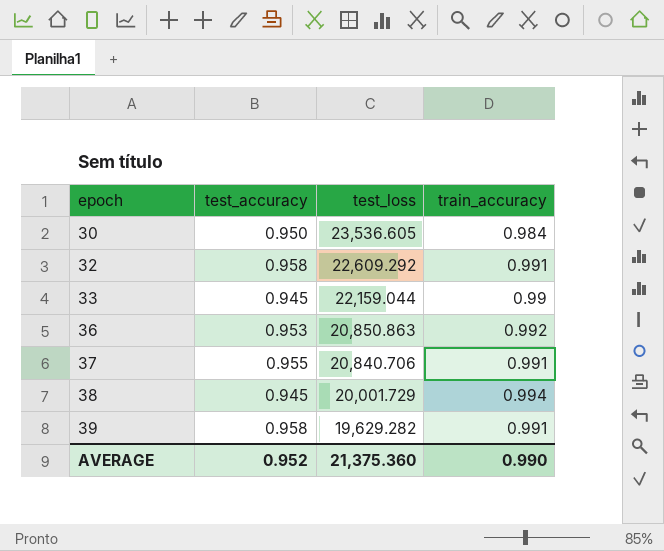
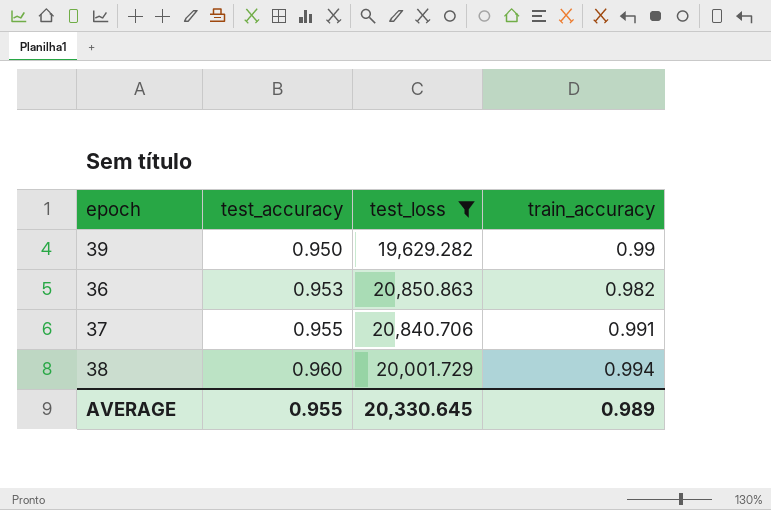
filter: none -> test_loss <= 20,850.863
row order: epoch ascending -> test_accuracy ascending
39 | test_accuracy: 0.958 -> 0.950
39 | train_accuracy: 0.991 -> 0.99
36 | train_accuracy: 0.992 -> 0.982
38 | test_accuracy: 0.945 -> 0.960
AVERAGE | test_accuracy: 0.952 -> 0.955
AVERAGE | test_loss: 21,375.360 -> 20,330.645
AVERAGE | train_accuracy: 0.990 -> 0.989

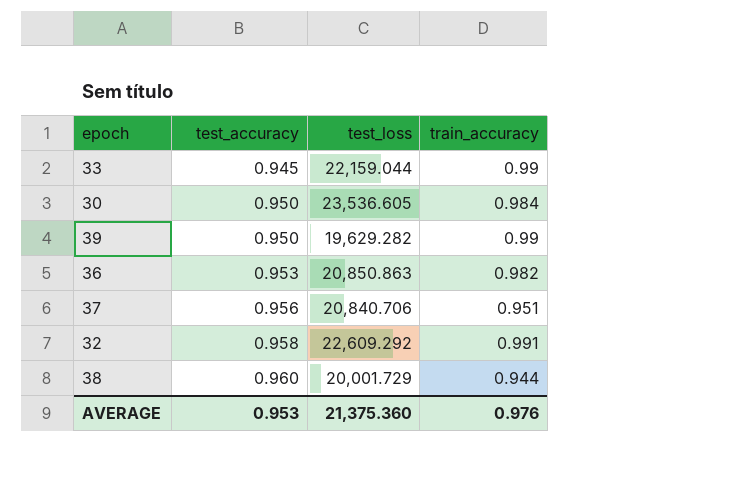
filter: test_loss <= 20,850.863 -> none
37 | test_accuracy: 0.955 -> 0.956
37 | train_accuracy: 0.991 -> 0.951
38 | train_accuracy: 0.994 -> 0.944
AVERAGE | test_accuracy: 0.955 -> 0.953
AVERAGE | test_loss: 20,330.645 -> 21,375.360
AVERAGE | train_accuracy: 0.989 -> 0.976

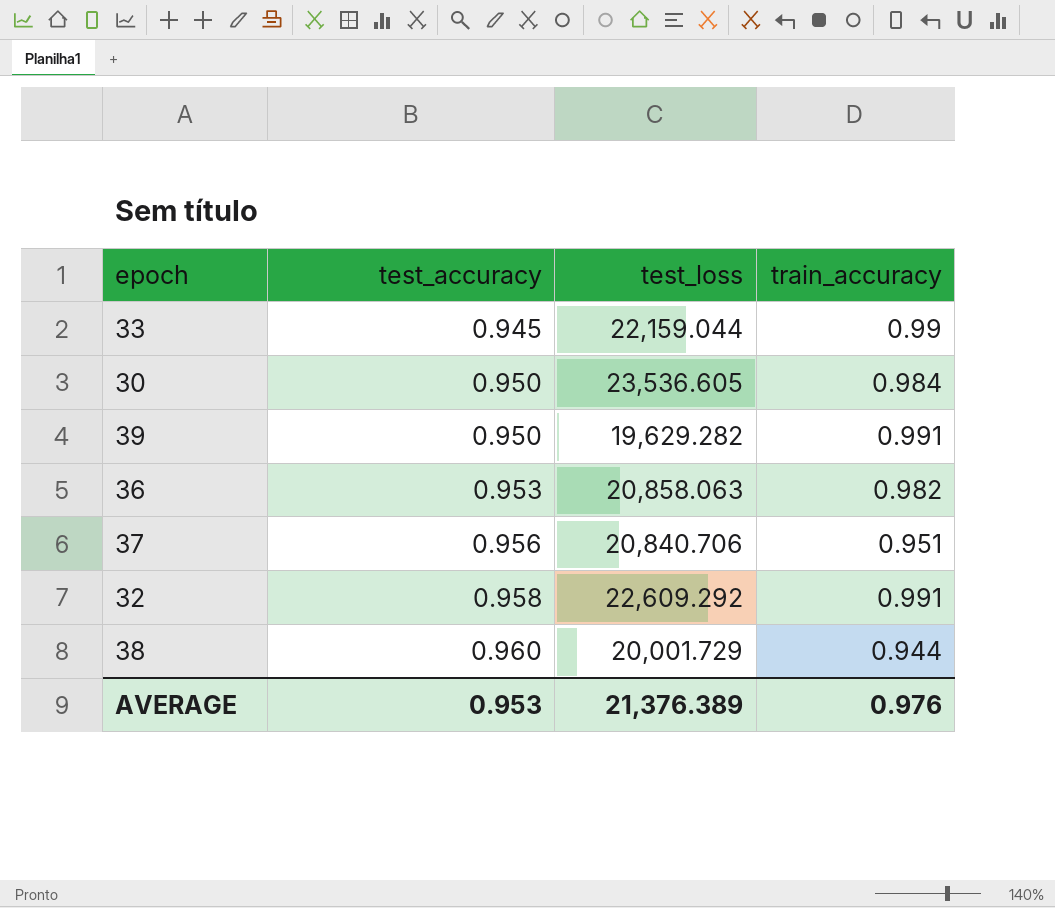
39 | train_accuracy: 0.99 -> 0.991
36 | test_loss: 20,850.863 -> 20,858.063
AVERAGE | test_loss: 21,375.360 -> 21,376.389

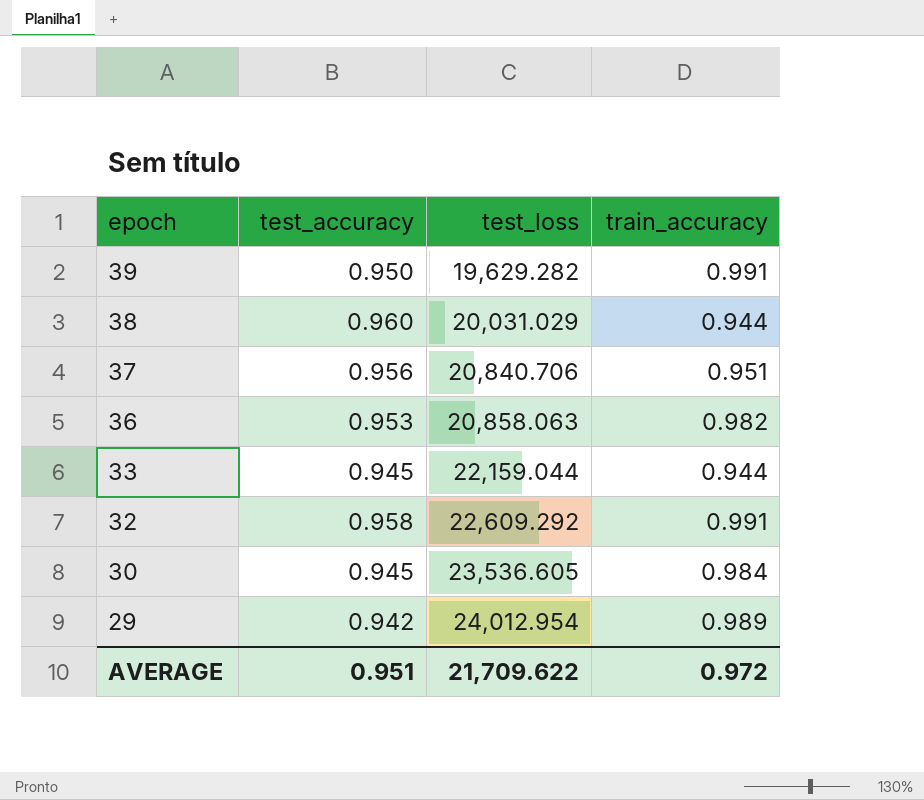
row order: test_accuracy ascending -> epoch descending
38 | test_loss: 20,001.729 -> 20,031.029
33 | train_accuracy: 0.99 -> 0.944
30 | test_accuracy: 0.950 -> 0.945
row 29: none -> 0.942 | 24,012.954 | 0.989
AVERAGE | test_accuracy: 0.953 -> 0.951
AVERAGE | test_loss: 21,376.389 -> 21,709.622
AVERAGE | train_accuracy: 0.976 -> 0.972

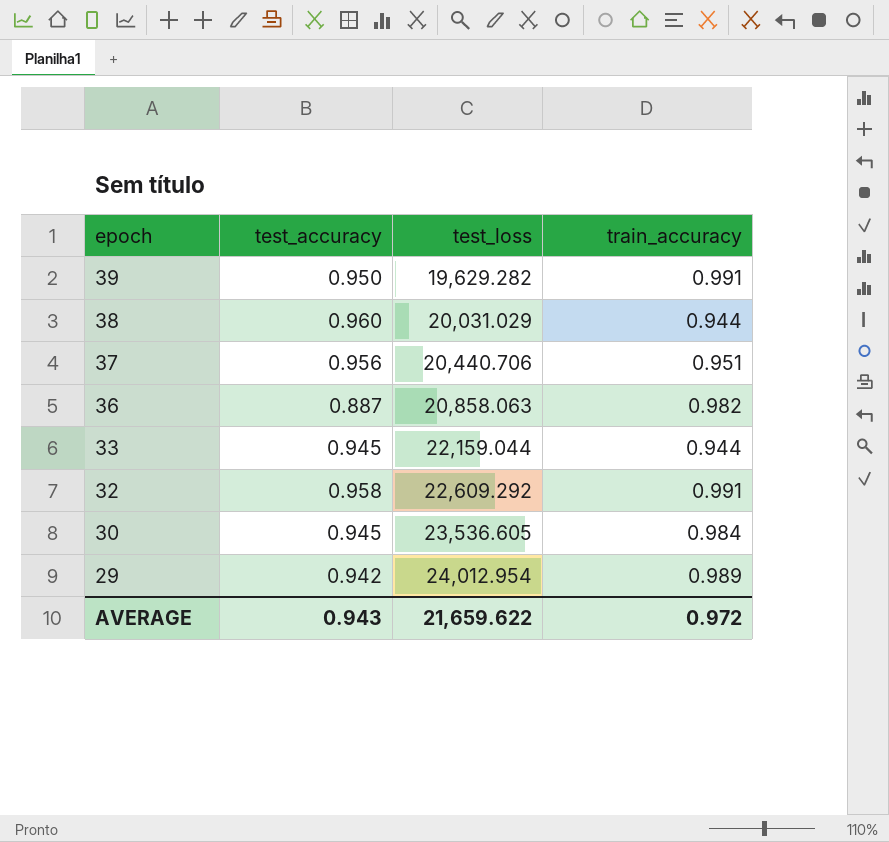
37 | test_loss: 20,840.706 -> 20,440.706
36 | test_accuracy: 0.953 -> 0.887
AVERAGE | test_accuracy: 0.951 -> 0.943
AVERAGE | test_loss: 21,709.622 -> 21,659.622

